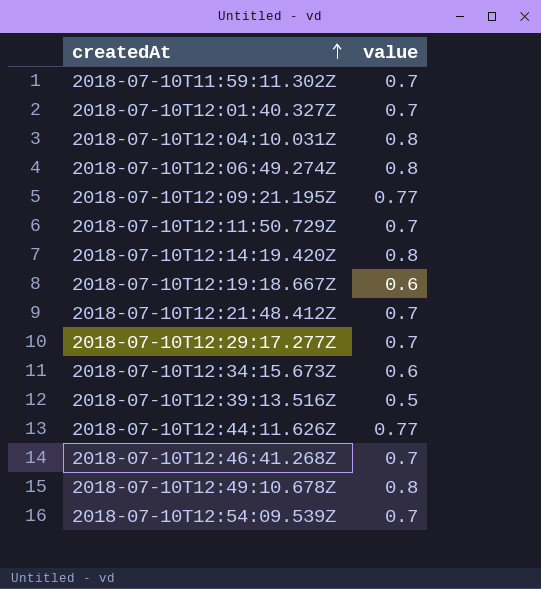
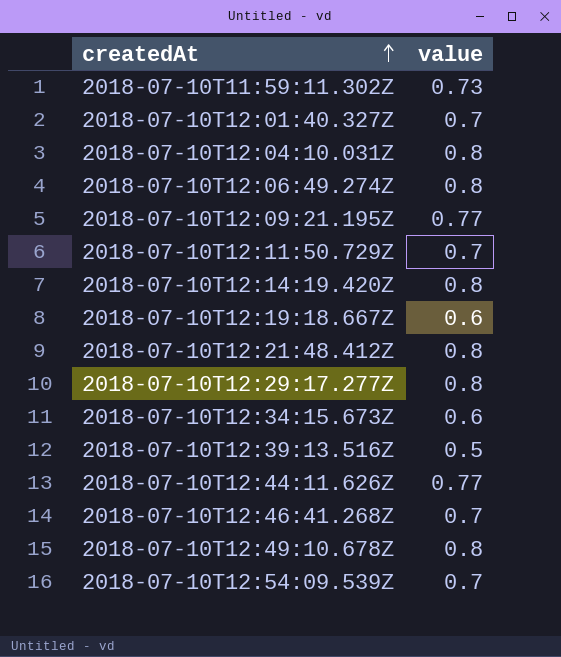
2018-07-10T11:59:11.302Z | value: 0.7 -> 0.73
2018-07-10T12:21:48.412Z | value: 0.7 -> 0.8
2018-07-10T12:29:17.277Z | value: 0.7 -> 0.8

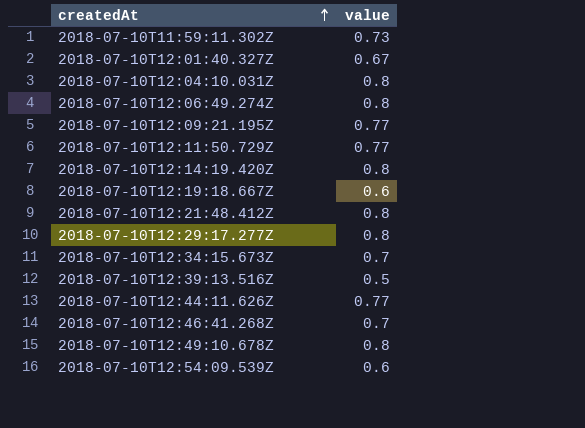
2018-07-10T12:01:40.327Z | value: 0.7 -> 0.67
2018-07-10T12:11:50.729Z | value: 0.7 -> 0.77
2018-07-10T12:34:15.673Z | value: 0.6 -> 0.7
2018-07-10T12:54:09.539Z | value: 0.7 -> 0.6

